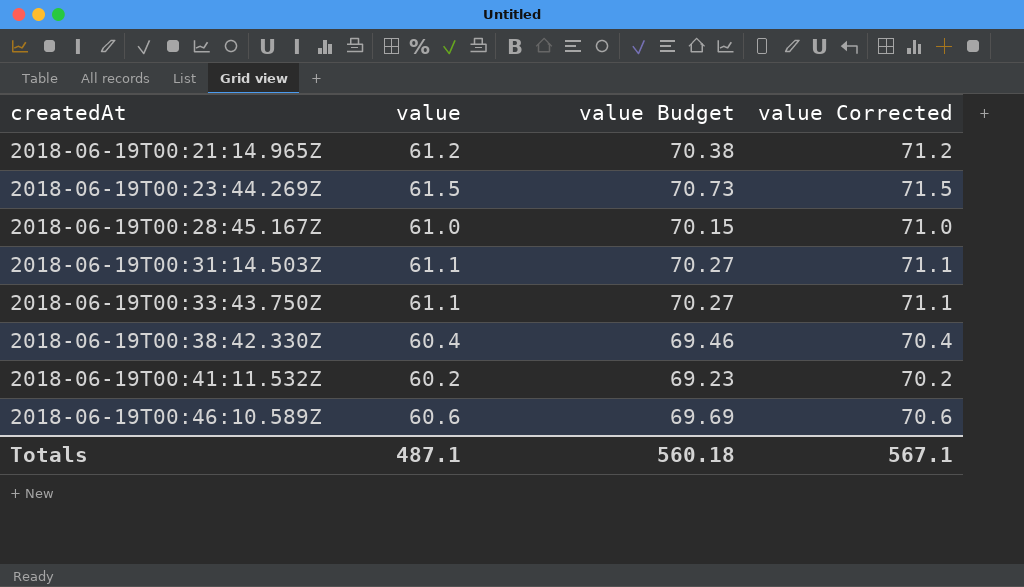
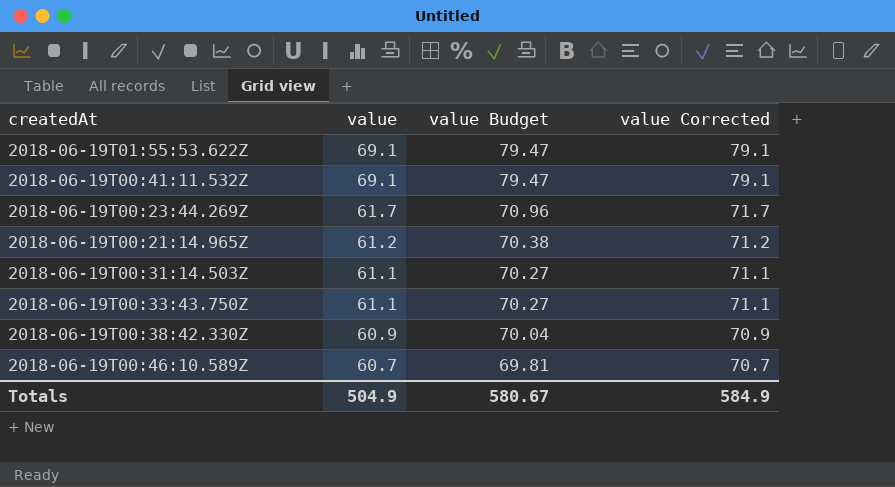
row order: createdAt ascending -> value descending
row 2018-06-19T00:28:45.167Z: 61.0 | 70.15 | 71.0 -> none
row 2018-06-19T01:55:53.622Z: none -> 69.1 | 79.47 | 79.1
2018-06-19T00:41:11.532Z | value: 60.2 -> 69.1
2018-06-19T00:41:11.532Z | value Budget: 69.23 -> 79.47
2018-06-19T00:41:11.532Z | value Corrected: 70.2 -> 79.1
2018-06-19T00:23:44.269Z | value: 61.5 -> 61.7
2018-06-19T00:23:44.269Z | value Budget: 70.73 -> 70.96
2018-06-19T00:23:44.269Z | value Corrected: 71.5 -> 71.7
2018-06-19T00:38:42.330Z | value: 60.4 -> 60.9
2018-06-19T00:38:42.330Z | value Budget: 69.46 -> 70.04
2018-06-19T00:38:42.330Z | value Corrected: 70.4 -> 70.9
2018-06-19T00:46:10.589Z | value: 60.6 -> 60.7
2018-06-19T00:46:10.589Z | value Budget: 69.69 -> 69.81
2018-06-19T00:46:10.589Z | value Corrected: 70.6 -> 70.7
Totals | value: 487.1 -> 504.9
Totals | value Budget: 560.18 -> 580.67
Totals | value Corrected: 567.1 -> 584.9

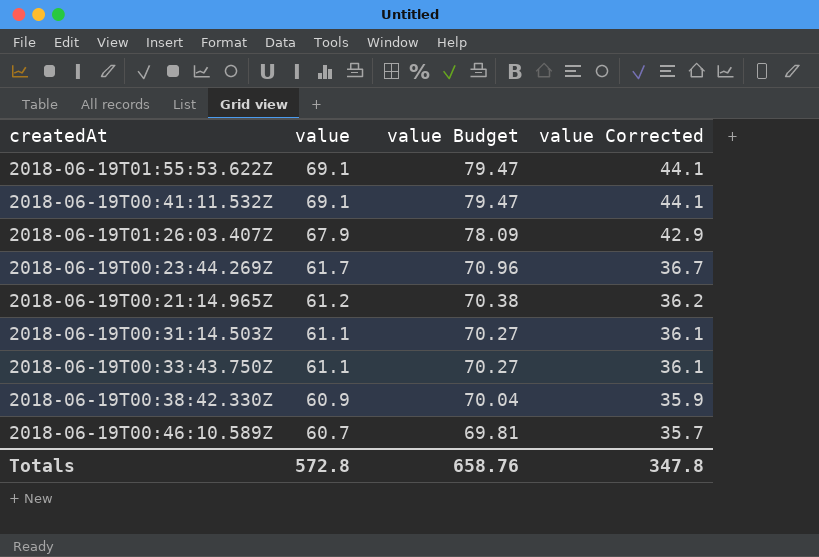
column value Corrected | formula: [value] + 10 -> [value] - 25
row 2018-06-19T01:26:03.407Z: none -> 67.9 | 78.09 | 42.9
Totals | value: 504.9 -> 572.8
Totals | value Budget: 580.67 -> 658.76
Totals | value Corrected: 584.9 -> 347.8

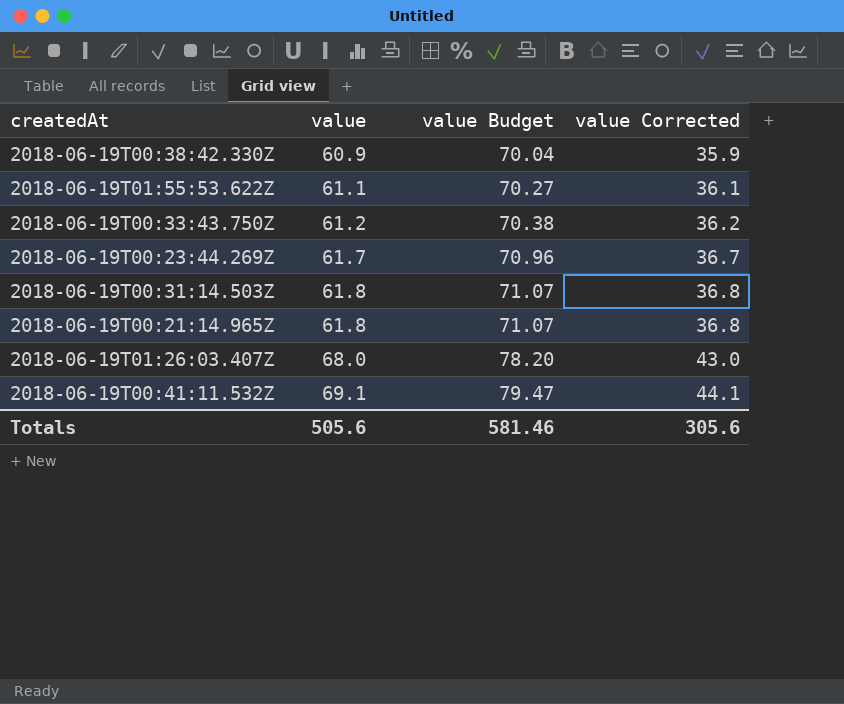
row order: value descending -> value ascending
row 2018-06-19T00:46:10.589Z: 60.7 | 69.81 | 35.7 -> none
2018-06-19T01:55:53.622Z | value: 69.1 -> 61.1
2018-06-19T01:55:53.622Z | value Budget: 79.47 -> 70.27
2018-06-19T01:55:53.622Z | value Corrected: 44.1 -> 36.1
2018-06-19T00:33:43.750Z | value: 61.1 -> 61.2
2018-06-19T00:33:43.750Z | value Budget: 70.27 -> 70.38
2018-06-19T00:33:43.750Z | value Corrected: 36.1 -> 36.2
2018-06-19T00:31:14.503Z | value: 61.1 -> 61.8
2018-06-19T00:31:14.503Z | value Budget: 70.27 -> 71.07
2018-06-19T00:31:14.503Z | value Corrected: 36.1 -> 36.8
2018-06-19T00:21:14.965Z | value: 61.2 -> 61.8
2018-06-19T00:21:14.965Z | value Budget: 70.38 -> 71.07
2018-06-19T00:21:14.965Z | value Corrected: 36.2 -> 36.8
2018-06-19T01:26:03.407Z | value: 67.9 -> 68.0
2018-06-19T01:26:03.407Z | value Budget: 78.09 -> 78.20
2018-06-19T01:26:03.407Z | value Corrected: 42.9 -> 43.0
Totals | value: 572.8 -> 505.6
Totals | value Budget: 658.76 -> 581.46
Totals | value Corrected: 347.8 -> 305.6

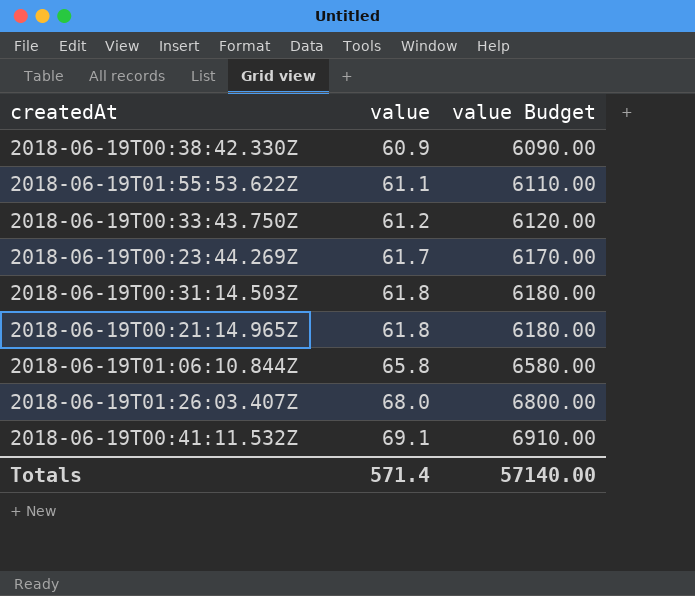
column value Corrected | formula: [value] - 25 -> none
column value Budget | formula: [value] * 1.15 -> [value] * 100
row 2018-06-19T01:06:10.844Z: none -> 65.8 | 6580.00
Totals | value: 505.6 -> 571.4
Totals | value Budget: 581.46 -> 57140.00

